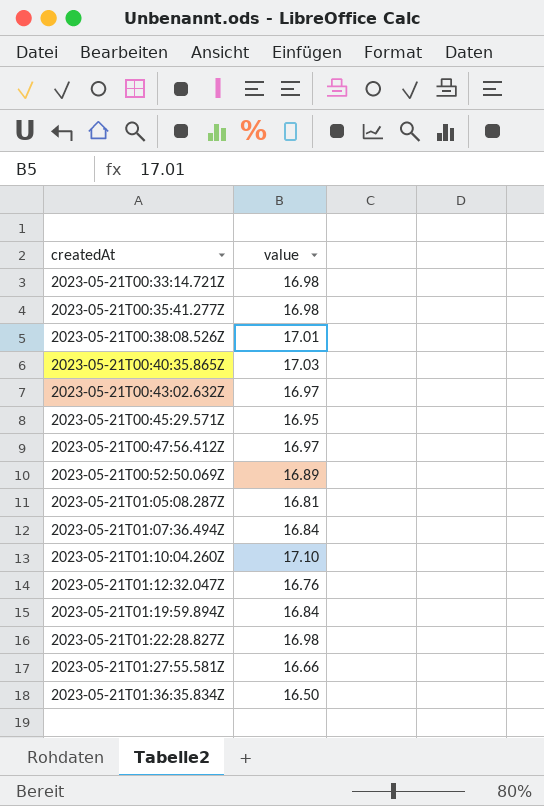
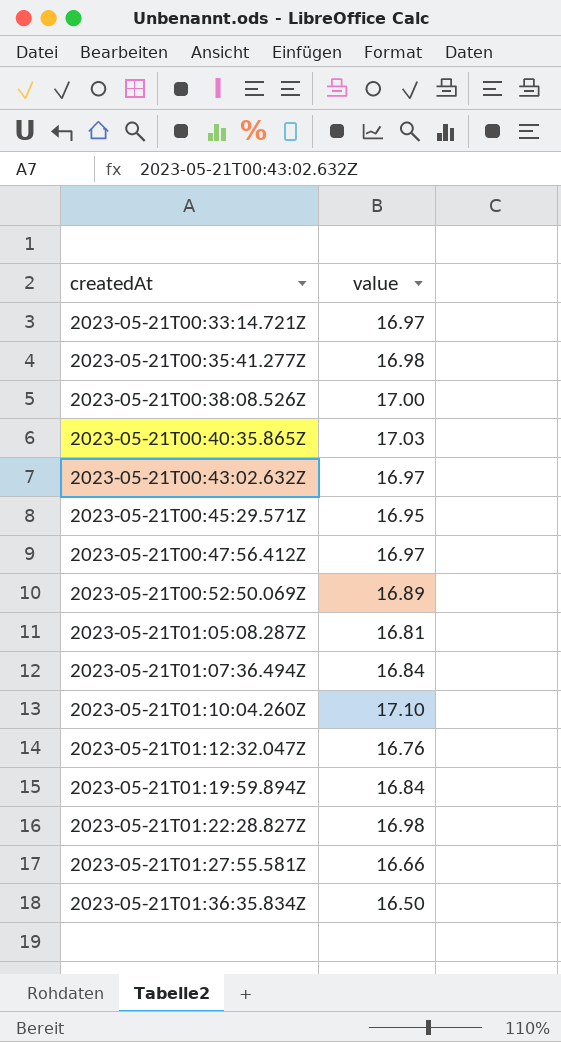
2023-05-21T00:33:14.721Z | value: 16.98 -> 16.97
2023-05-21T00:38:08.526Z | value: 17.01 -> 17.00

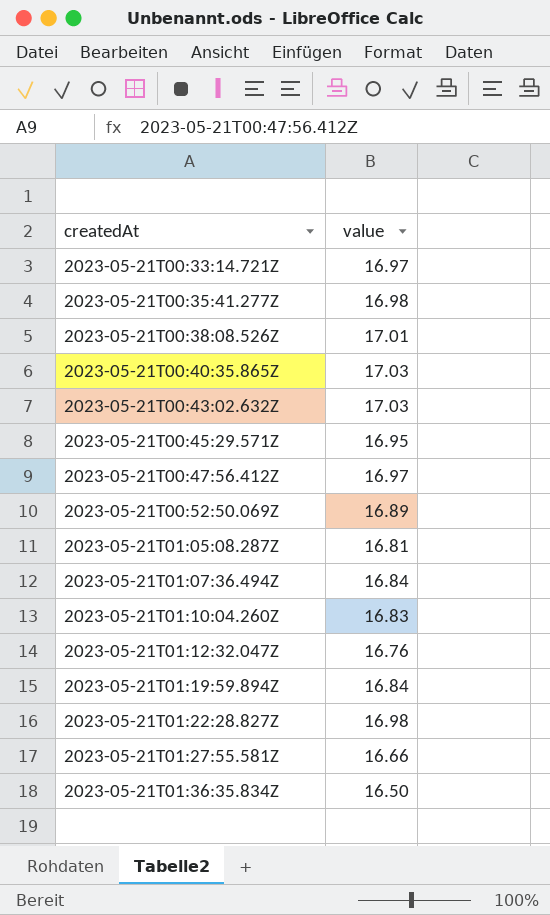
2023-05-21T00:38:08.526Z | value: 17.00 -> 17.01
2023-05-21T00:43:02.632Z | value: 16.97 -> 17.03
2023-05-21T01:10:04.260Z | value: 17.10 -> 16.83

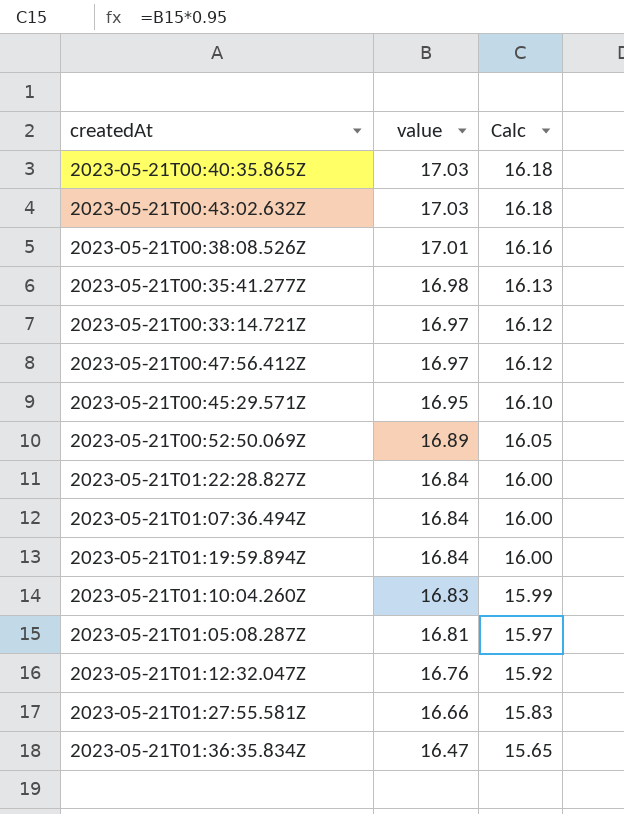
row order: createdAt ascending -> value descending
column Calc | formula: none -> [value] * 0.95
2023-05-21T01:22:28.827Z | value: 16.98 -> 16.84
2023-05-21T01:36:35.834Z | value: 16.50 -> 16.47

